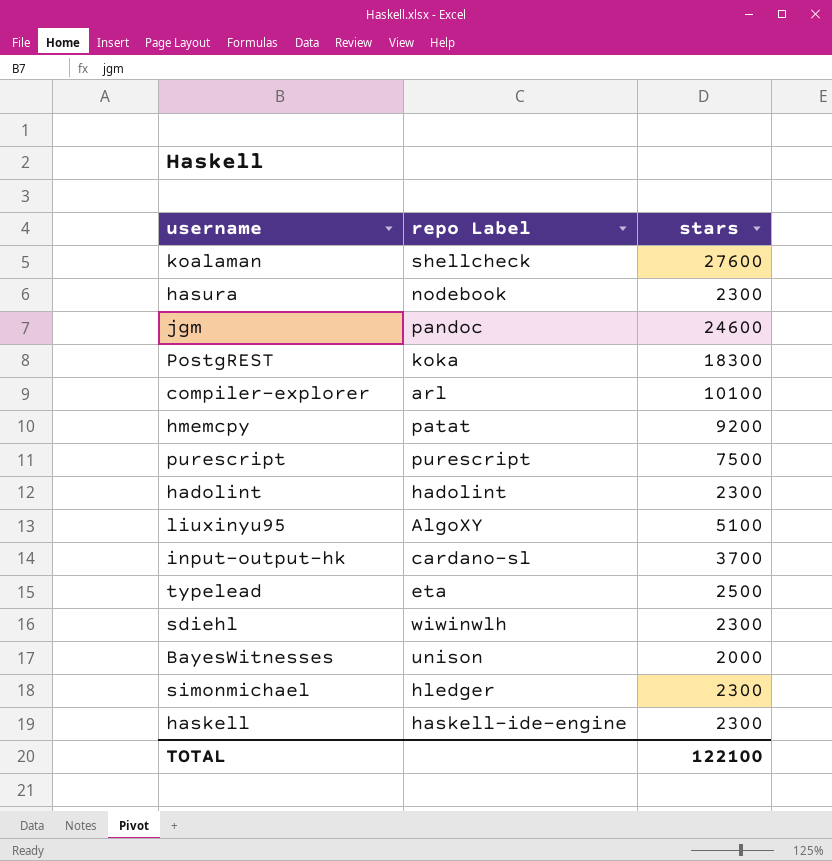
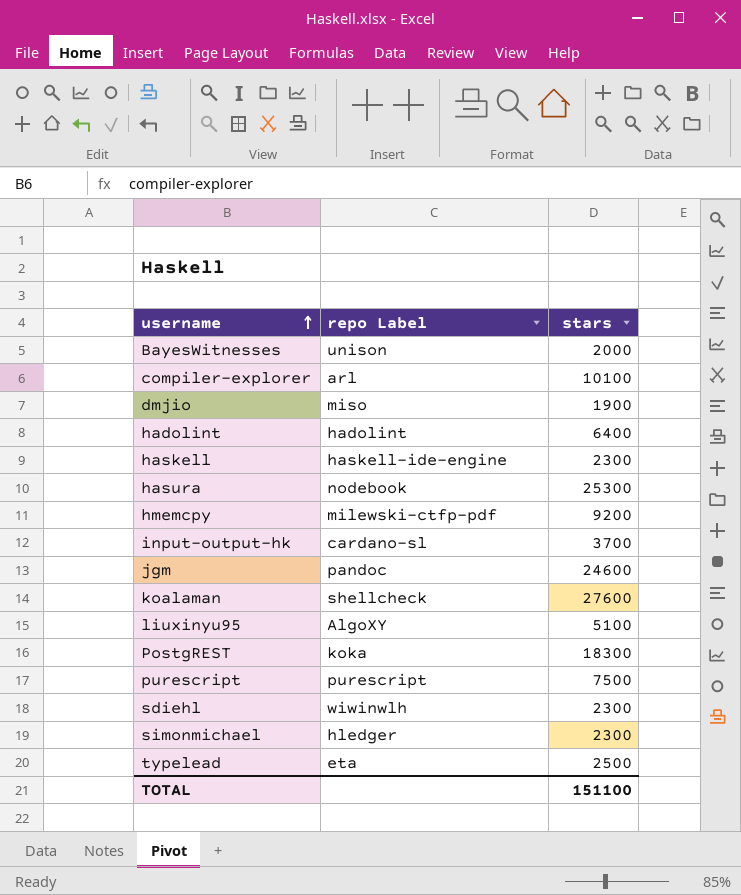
row order: none -> username ascending
row dmjio: none -> miso | 1900
hadolint | stars: 2300 -> 6400
hasura | stars: 2300 -> 25300
hmemcpy | repo Label: patat -> milewski-ctfp-pdf
TOTAL | stars: 122100 -> 151100

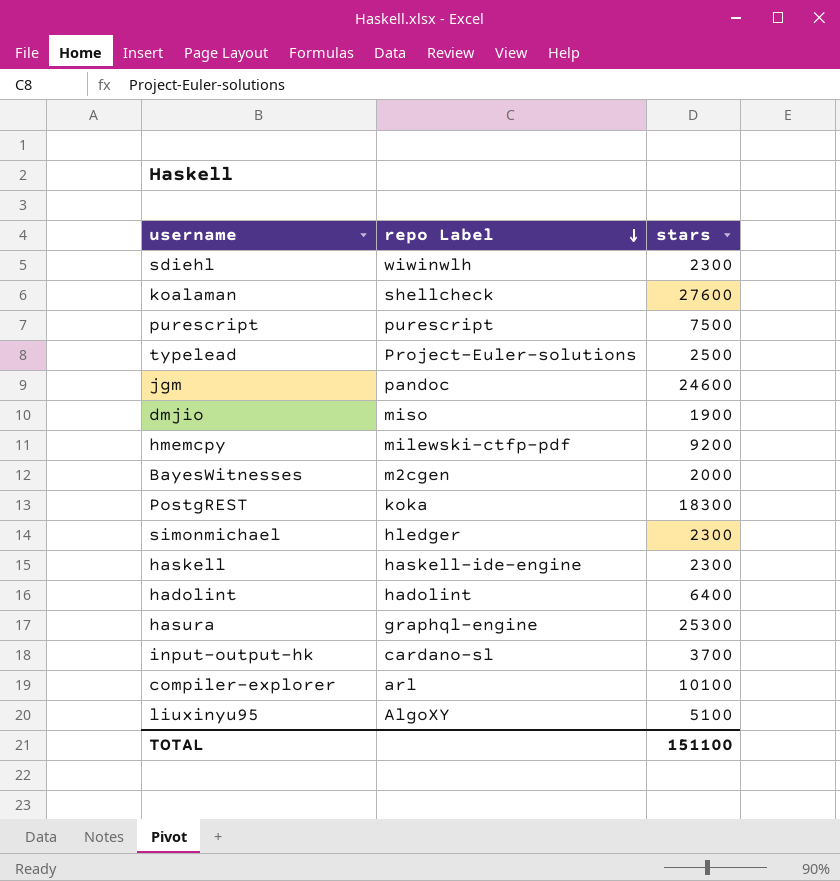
row order: username ascending -> repo Label descending
typelead | repo Label: eta -> Project-Euler-solutions
BayesWitnesses | repo Label: unison -> m2cgen
hasura | repo Label: nodebook -> graphql-engine

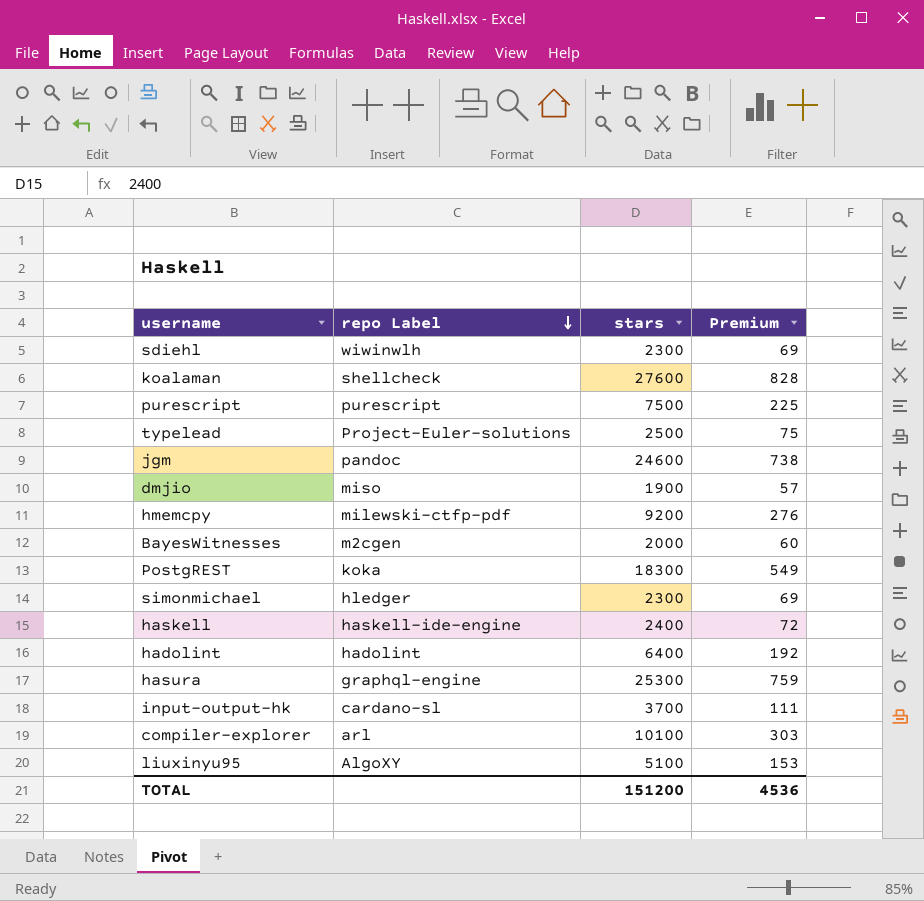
column Premium | formula: none -> [stars] * 0.03
haskell | stars: 2300 -> 2400
TOTAL | stars: 151100 -> 151200

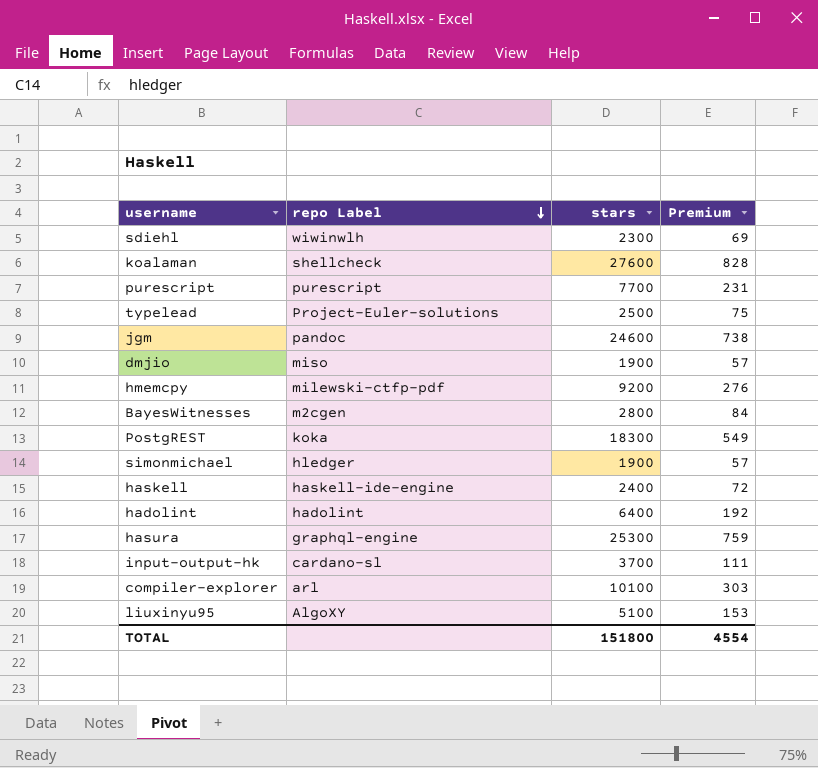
purescript | stars: 7500 -> 7700
purescript | Premium: 225 -> 231
BayesWitnesses | stars: 2000 -> 2800
BayesWitnesses | Premium: 60 -> 84
simonmichael | stars: 2300 -> 1900
simonmichael | Premium: 69 -> 57
TOTAL | stars: 151200 -> 151800
TOTAL | Premium: 4536 -> 4554

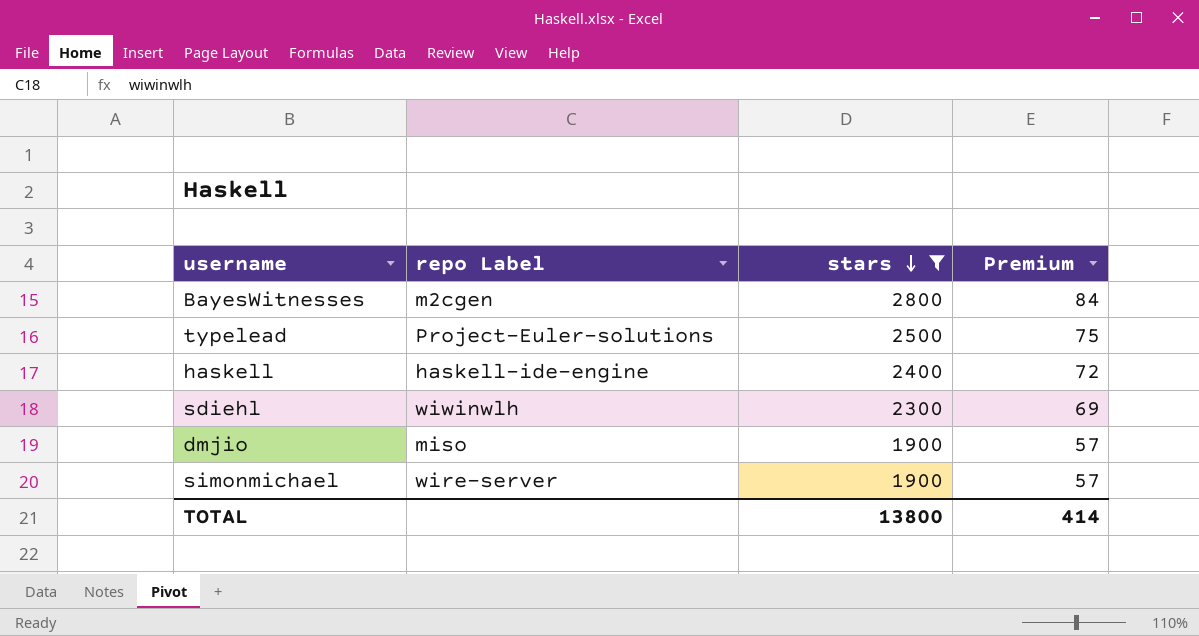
filter: none -> stars <= 2800
row order: repo Label descending -> stars descending
simonmichael | repo Label: hledger -> wire-server
TOTAL | stars: 151800 -> 13800
TOTAL | Premium: 4554 -> 414

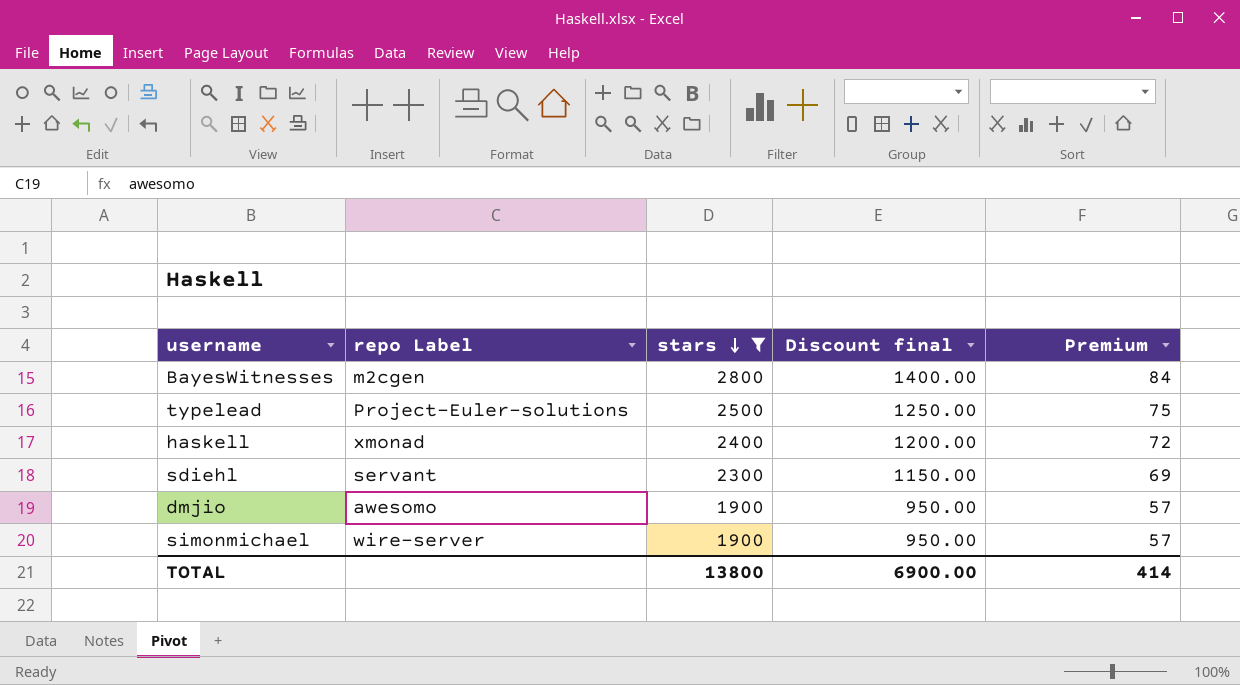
column Discount final | formula: none -> [stars] * 0.5
haskell | repo Label: haskell-ide-engine -> xmonad
sdiehl | repo Label: wiwinwlh -> servant
dmjio | repo Label: miso -> awesomo

